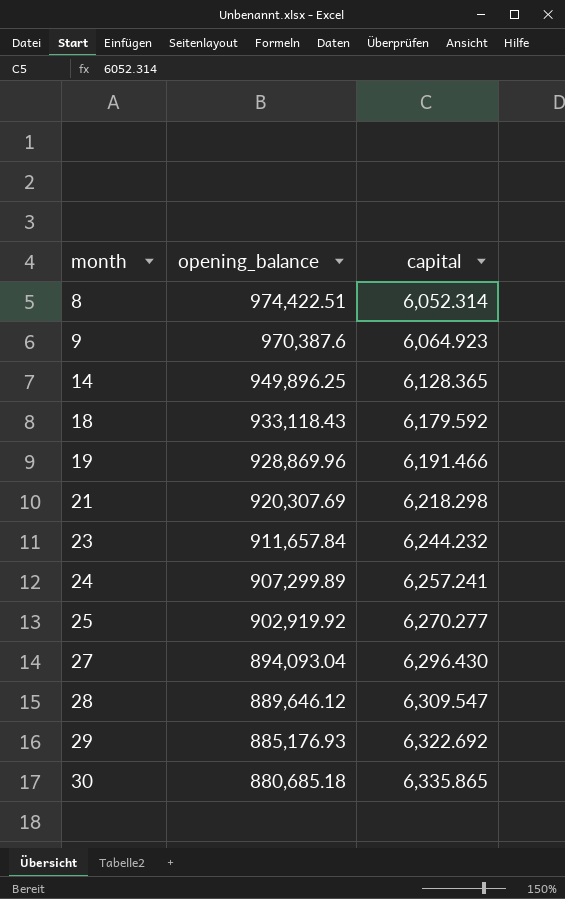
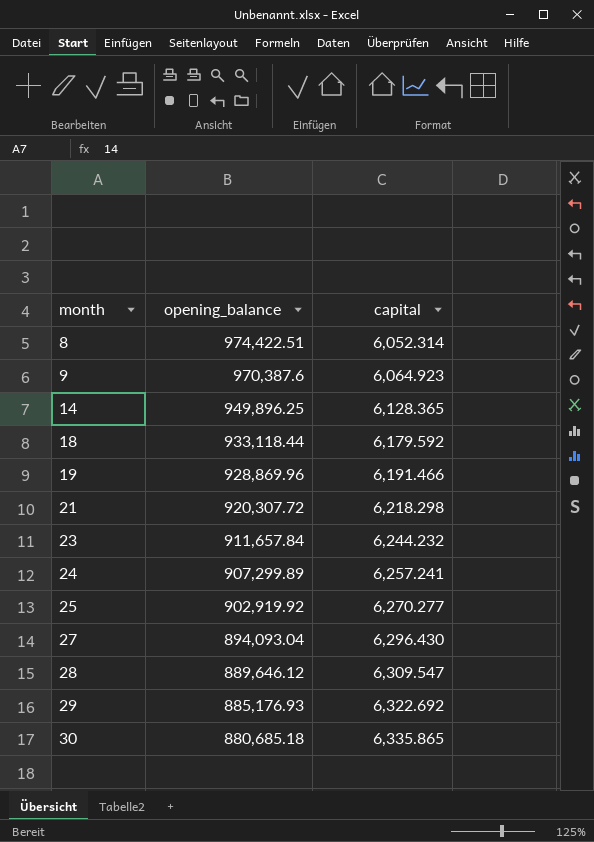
18 | opening_balance: 933,118.43 -> 933,118.44
21 | opening_balance: 920,307.69 -> 920,307.72

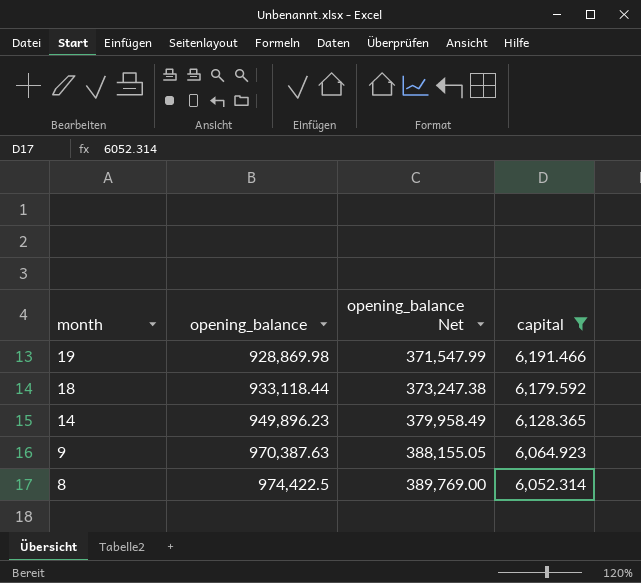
filter: none -> capital <= 6,191.466
row order: month ascending -> month descending
column opening_balance Net | formula: none -> [opening_balance] * 0.4
19 | opening_balance: 928,869.96 -> 928,869.98
14 | opening_balance: 949,896.25 -> 949,896.23
9 | opening_balance: 970,387.6 -> 970,387.63
8 | opening_balance: 974,422.51 -> 974,422.5

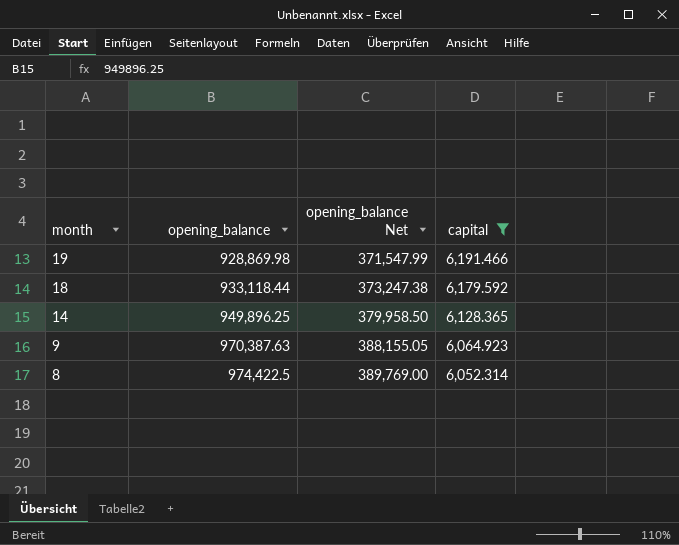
14 | opening_balance: 949,896.23 -> 949,896.25
14 | opening_balance Net: 379,958.49 -> 379,958.50

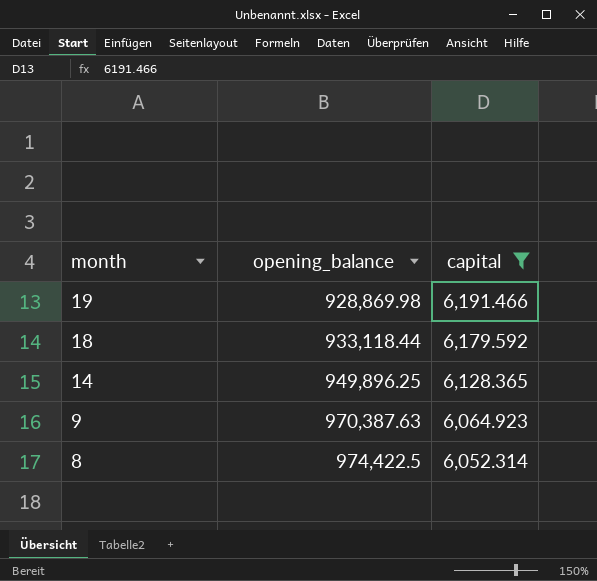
column opening_balance Net | formula: [opening_balance] * 0.4 -> none

